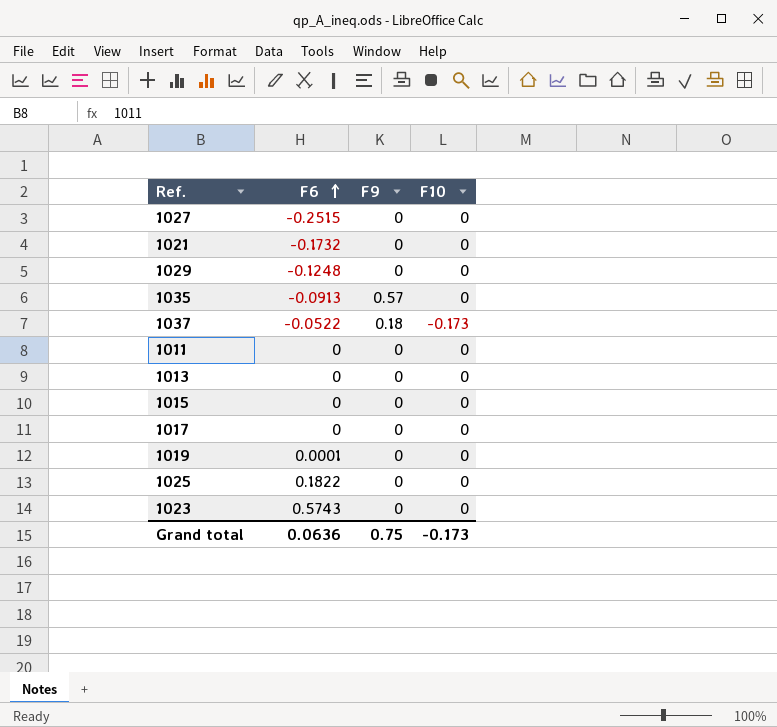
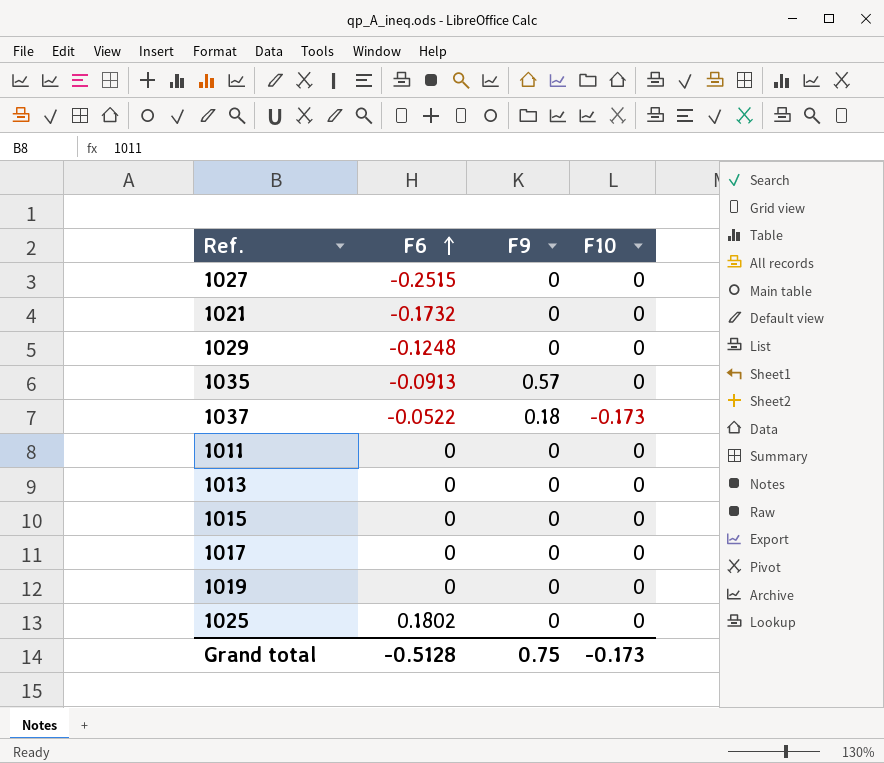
row 1023: 0.5743 | 0 | 0 -> none
1019 | F6: 0.0001 -> 0
1025 | F6: 0.1822 -> 0.1802
Grand total | F6: 0.0636 -> -0.5128

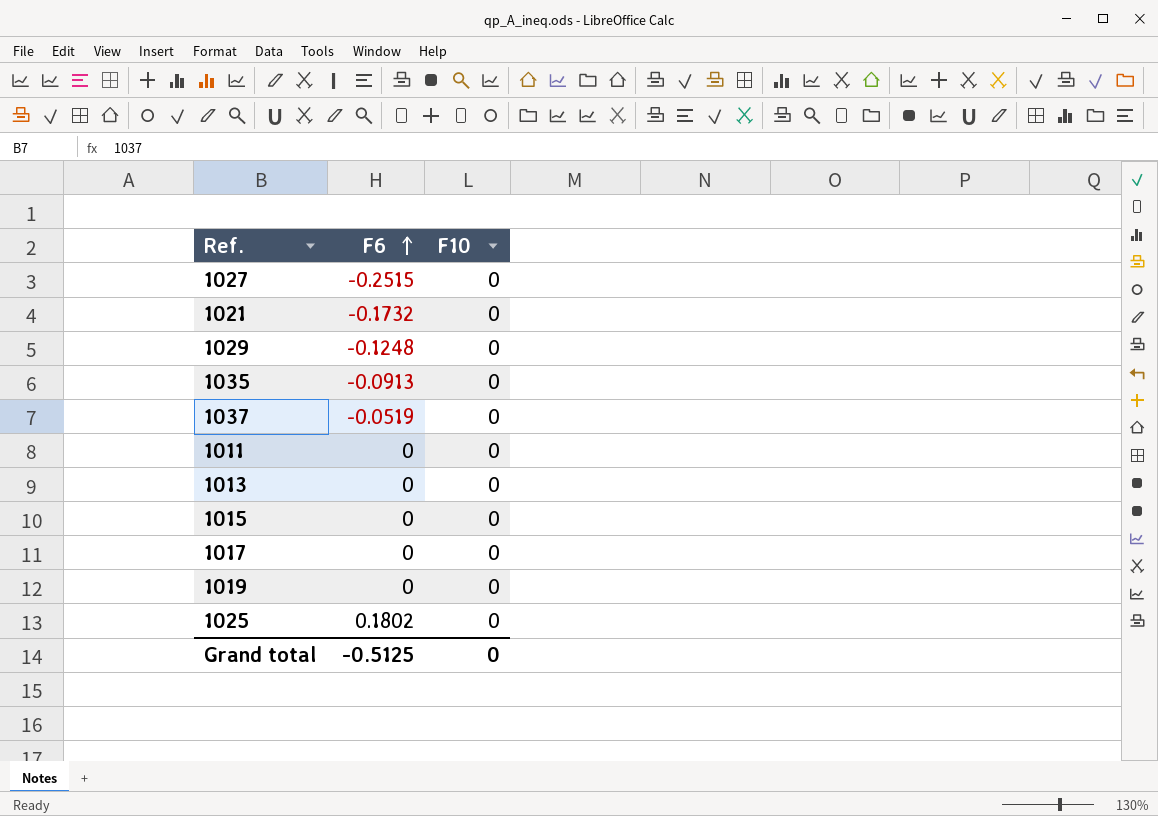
column F9 | position: 3 -> none
1037 | F6: -0.0522 -> -0.0519
1037 | F10: -0.173 -> 0
Grand total | F6: -0.5128 -> -0.5125
Grand total | F10: -0.173 -> 0

